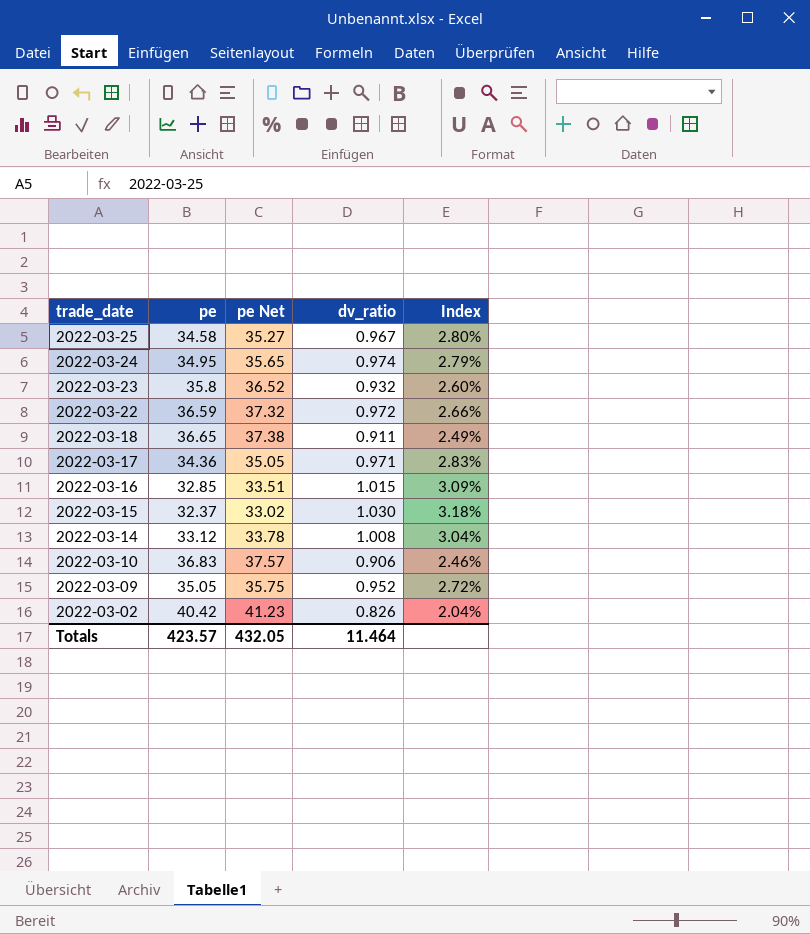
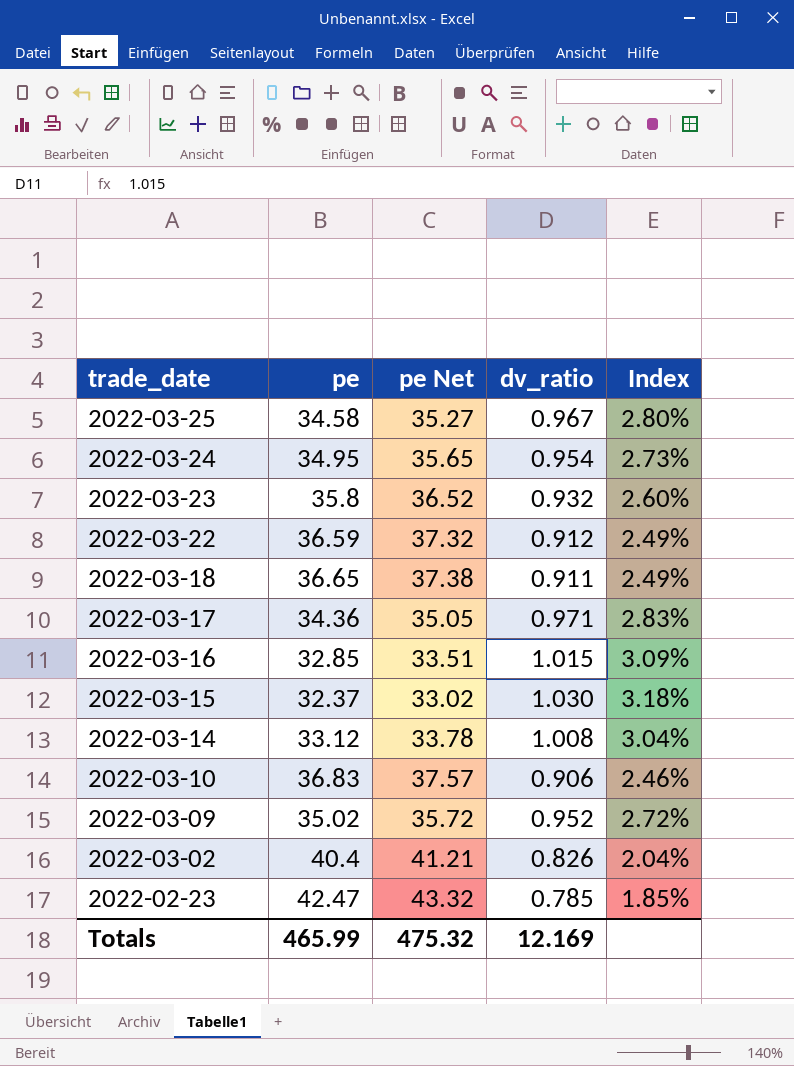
2022-03-24 | dv_ratio: 0.974 -> 0.954
2022-03-24 | Index: 2.79% -> 2.73%
2022-03-22 | dv_ratio: 0.972 -> 0.912
2022-03-22 | Index: 2.66% -> 2.49%
2022-03-09 | pe: 35.05 -> 35.02
2022-03-09 | pe Net: 35.75 -> 35.72
2022-03-02 | pe: 40.42 -> 40.4
2022-03-02 | pe Net: 41.23 -> 41.21
row 2022-02-23: none -> 42.47 | 43.32 | 0.785 | 1.85%
Totals | pe: 423.57 -> 465.99
Totals | pe Net: 432.05 -> 475.32
Totals | dv_ratio: 11.464 -> 12.169

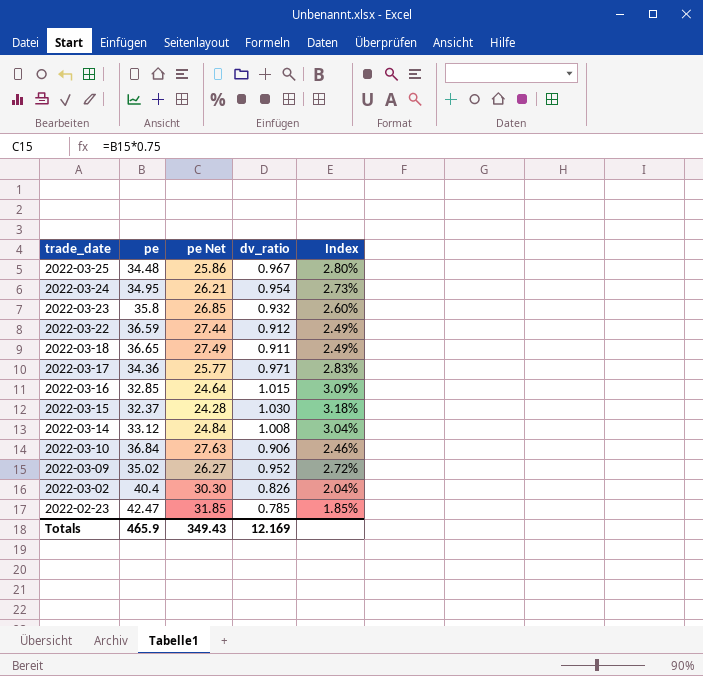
column pe Net | formula: [pe] * 1.02 -> [pe] * 0.75
2022-03-25 | pe: 34.58 -> 34.48
2022-03-10 | pe: 36.83 -> 36.84
Totals | pe: 465.99 -> 465.9
Totals | pe Net: 475.32 -> 349.43

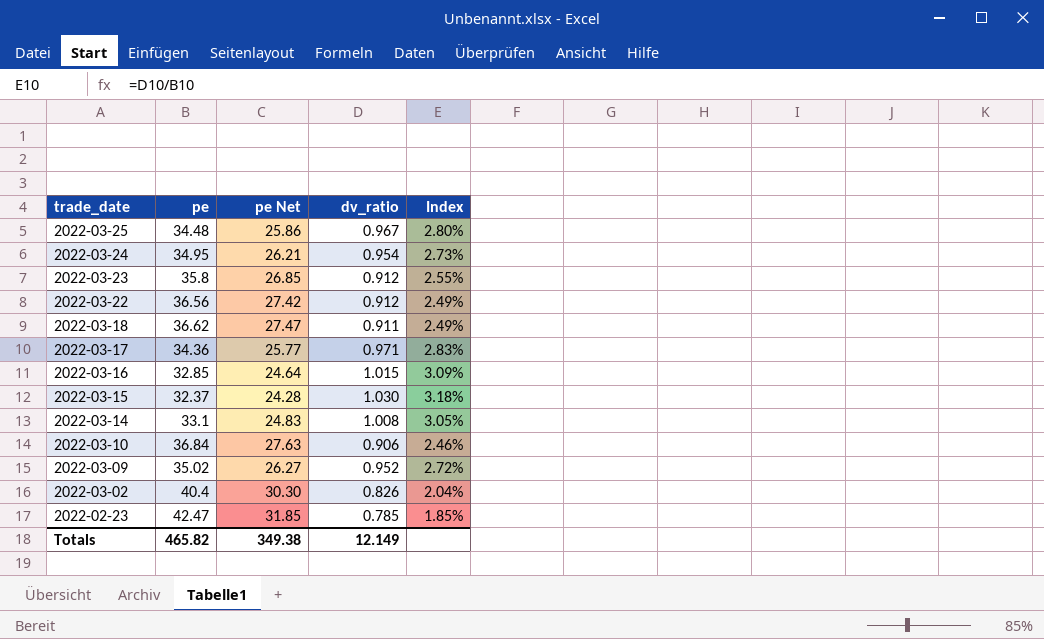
2022-03-23 | dv_ratio: 0.932 -> 0.912
2022-03-23 | Index: 2.60% -> 2.55%
2022-03-22 | pe: 36.59 -> 36.56
2022-03-22 | pe Net: 27.44 -> 27.42
2022-03-18 | pe: 36.65 -> 36.62
2022-03-18 | pe Net: 27.49 -> 27.47
2022-03-14 | pe: 33.12 -> 33.1
2022-03-14 | pe Net: 24.84 -> 24.83
2022-03-14 | Index: 3.04% -> 3.05%
Totals | pe: 465.9 -> 465.82
Totals | pe Net: 349.43 -> 349.38
Totals | dv_ratio: 12.169 -> 12.149

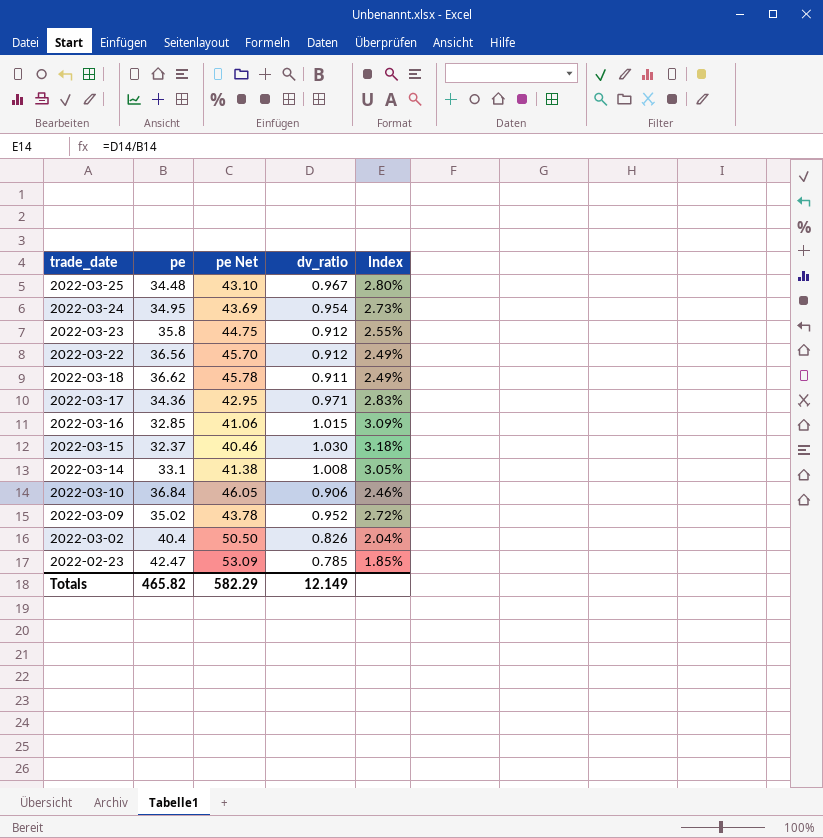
column pe Net | formula: [pe] * 0.75 -> [pe] * 1.25
Totals | pe Net: 349.38 -> 582.29

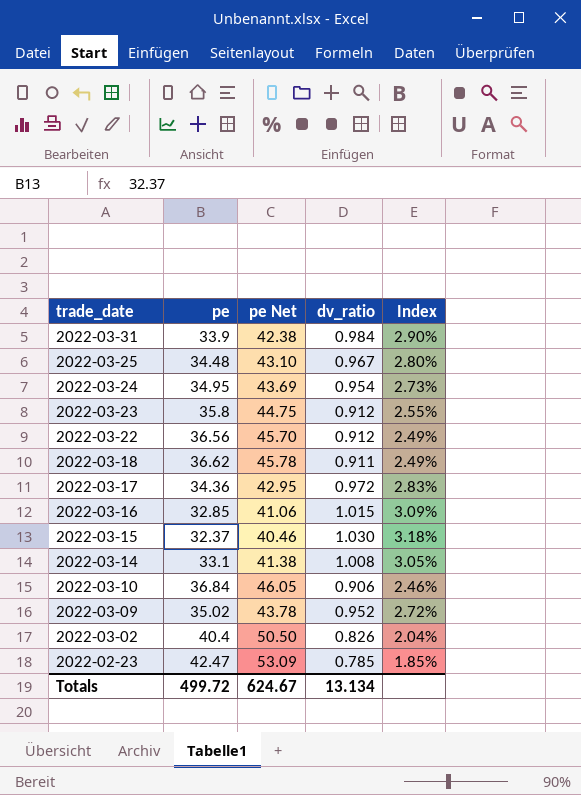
row 2022-03-31: none -> 33.9 | 42.38 | 0.984 | 2.90%
2022-03-17 | dv_ratio: 0.971 -> 0.972
Totals | pe: 465.82 -> 499.72
Totals | pe Net: 582.29 -> 624.67
Totals | dv_ratio: 12.149 -> 13.134

